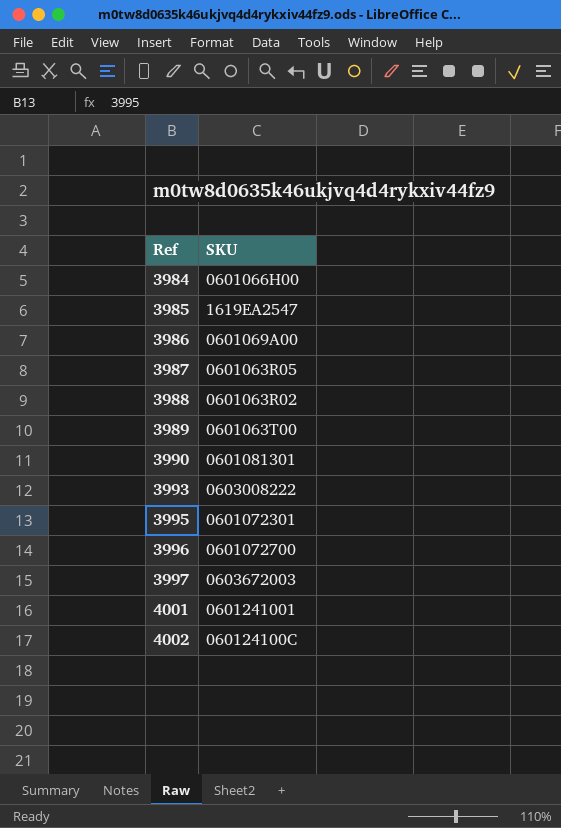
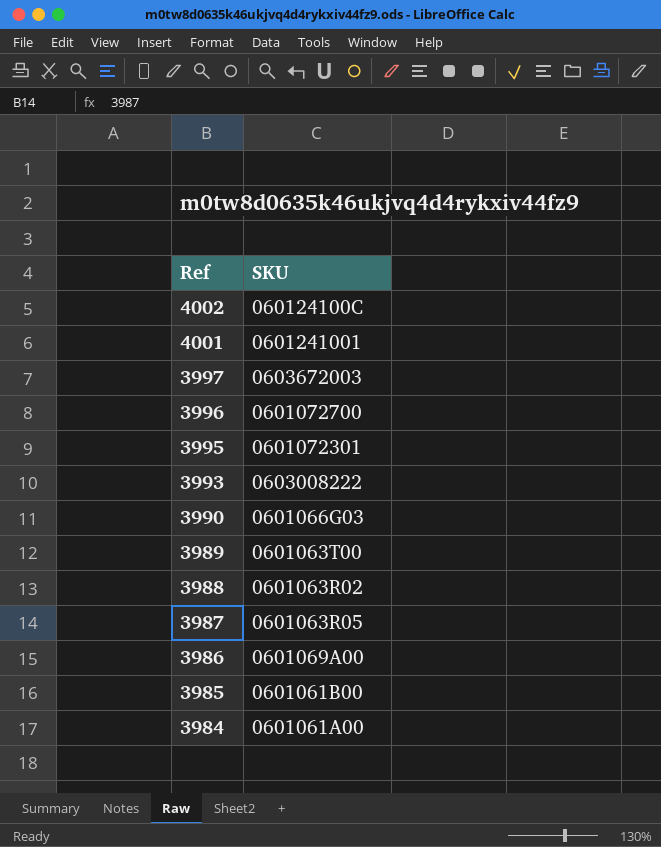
row order: Ref ascending -> Ref descending
3990 | SKU: 0601081301 -> 0601066G03
3985 | SKU: 1619EA2547 -> 0601061B00
3984 | SKU: 0601066H00 -> 0601061A00

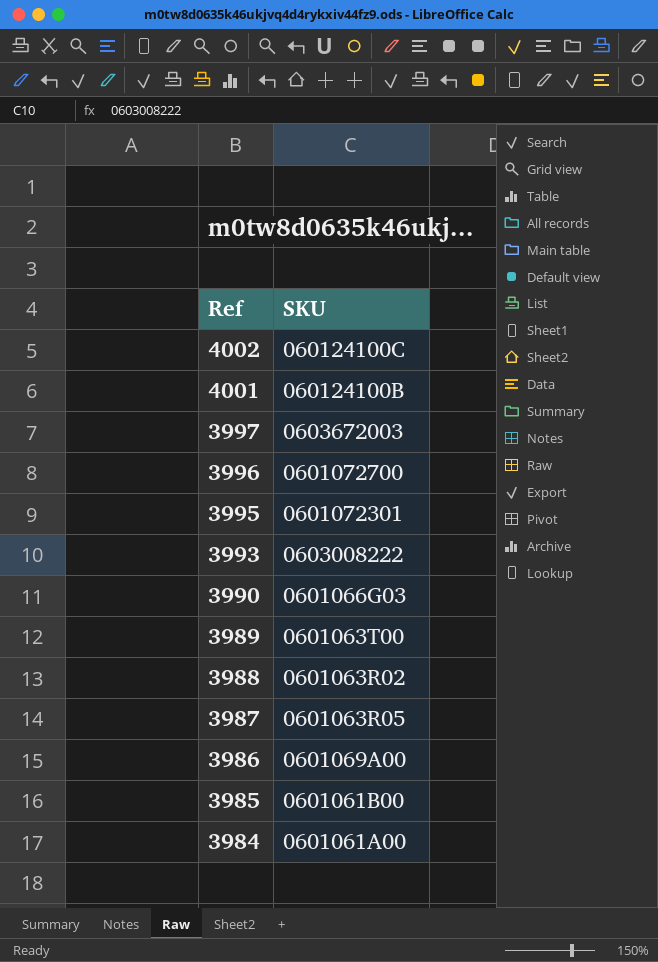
4001 | SKU: 0601241001 -> 060124100B

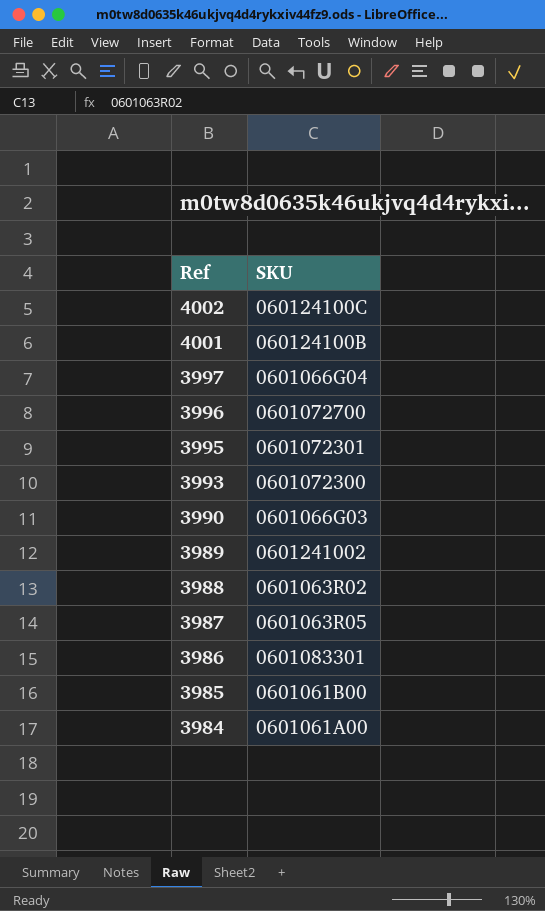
3997 | SKU: 0603672003 -> 0601066G04
3993 | SKU: 0603008222 -> 0601072300
3989 | SKU: 0601063T00 -> 0601241002
3986 | SKU: 0601069A00 -> 0601083301

